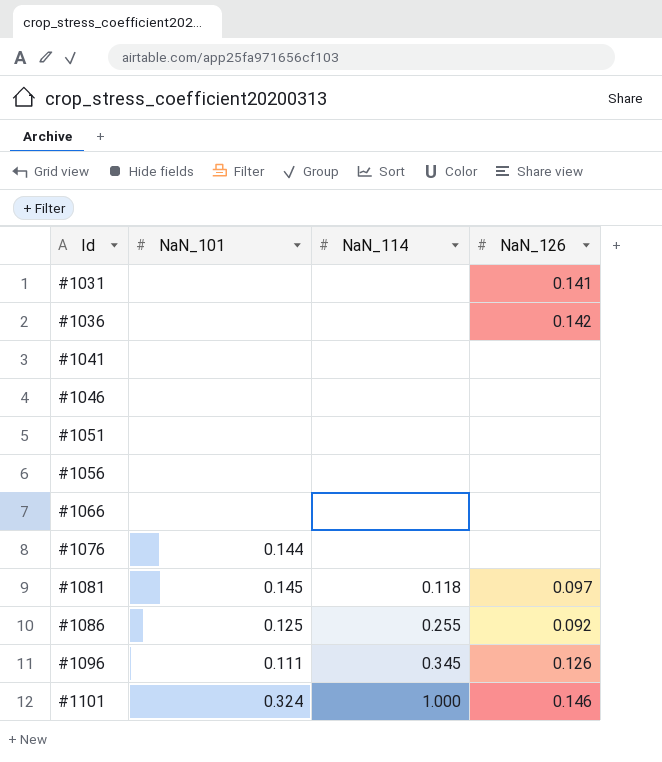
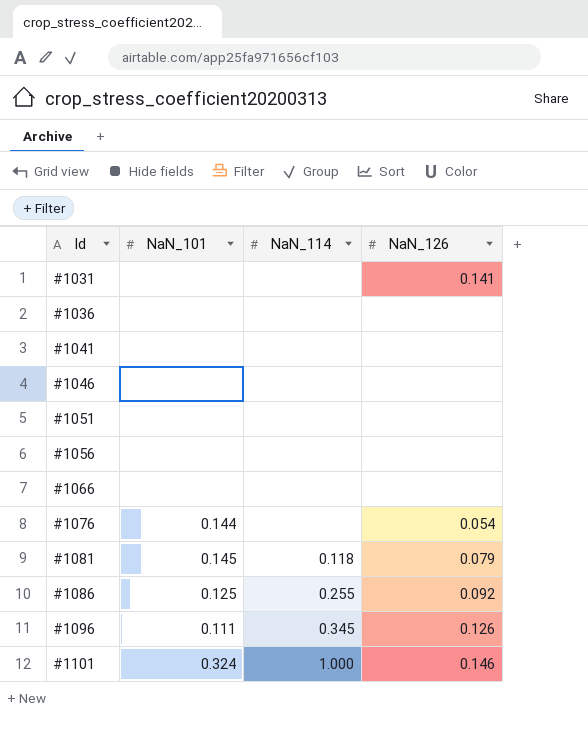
#1036 | NaN_126: 0.142 -> none
#1076 | NaN_126: none -> 0.054
#1081 | NaN_126: 0.097 -> 0.079

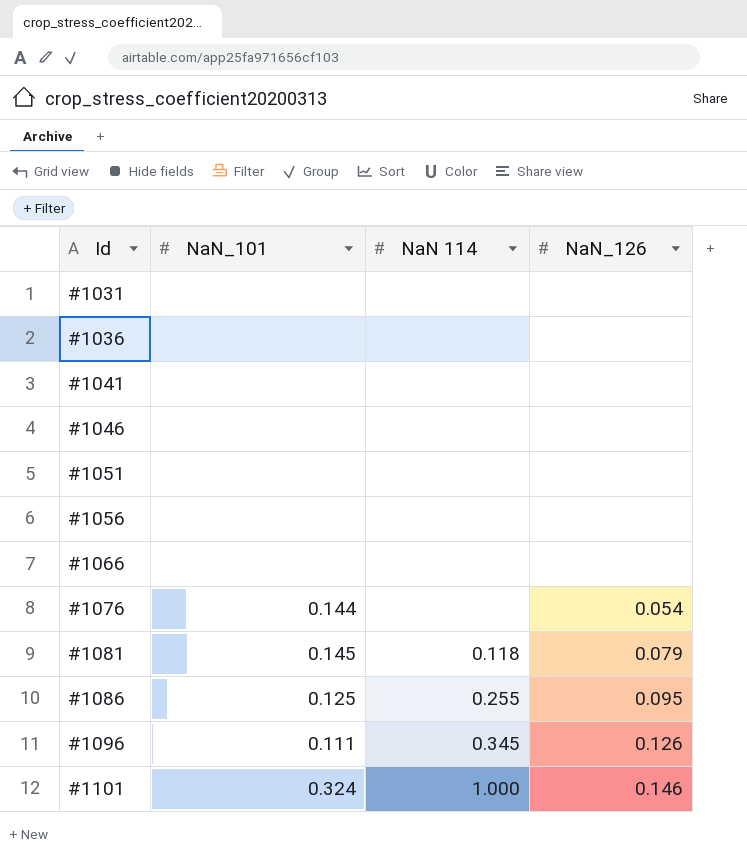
column name: NaN_114 -> NaN 114
#1031 | NaN_126: 0.141 -> none
#1086 | NaN_126: 0.092 -> 0.095

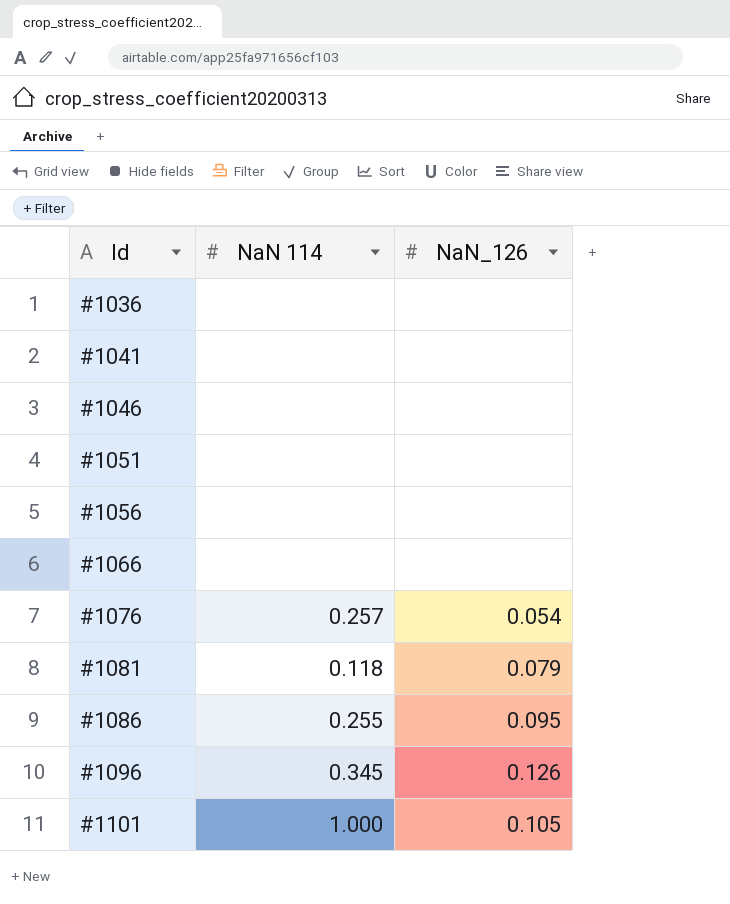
column NaN_101 | position: 2 -> none
row #1031: none | none | none -> none
#1076 | NaN 114: none -> 0.257
#1101 | NaN_126: 0.146 -> 0.105

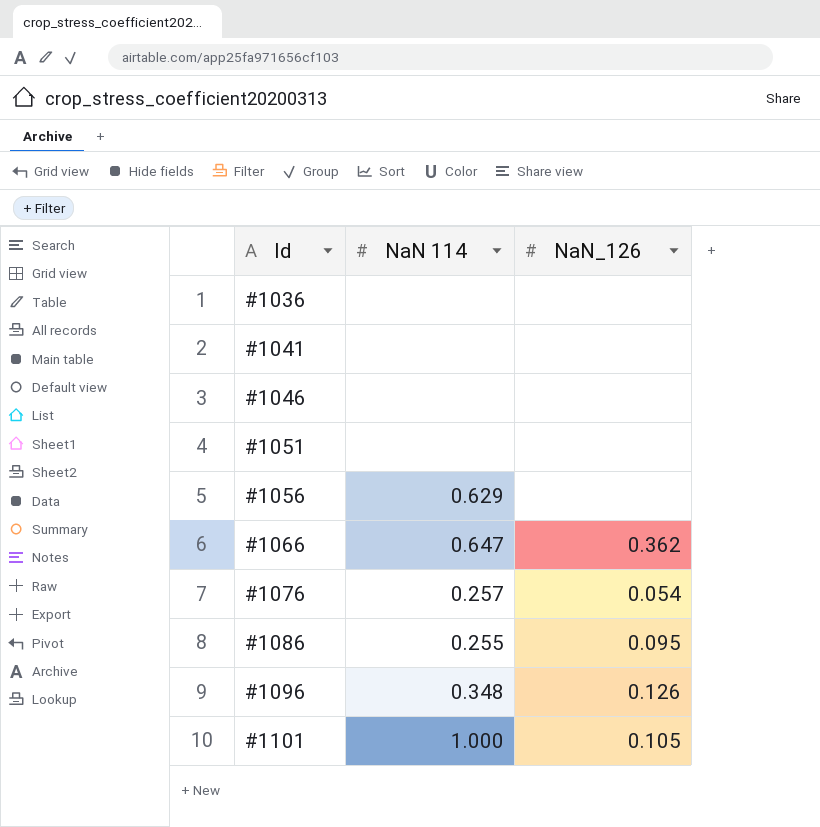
row #1081: 0.118 | 0.079 -> none
#1056 | NaN 114: none -> 0.629
#1066 | NaN 114: none -> 0.647
#1066 | NaN_126: none -> 0.362
#1096 | NaN 114: 0.345 -> 0.348

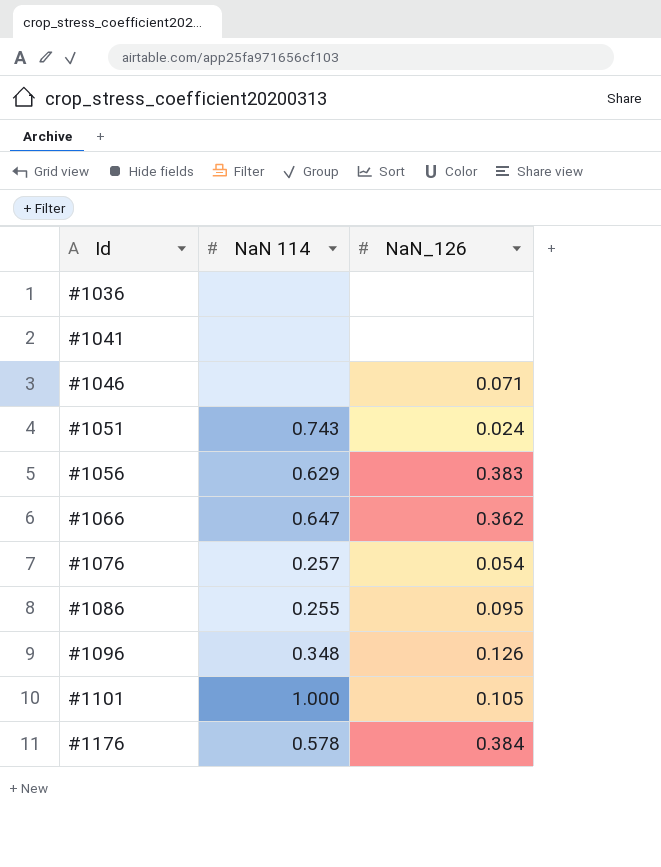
#1046 | NaN_126: none -> 0.071
#1051 | NaN 114: none -> 0.743
#1051 | NaN_126: none -> 0.024
#1056 | NaN_126: none -> 0.383
row #1176: none -> 0.578 | 0.384

